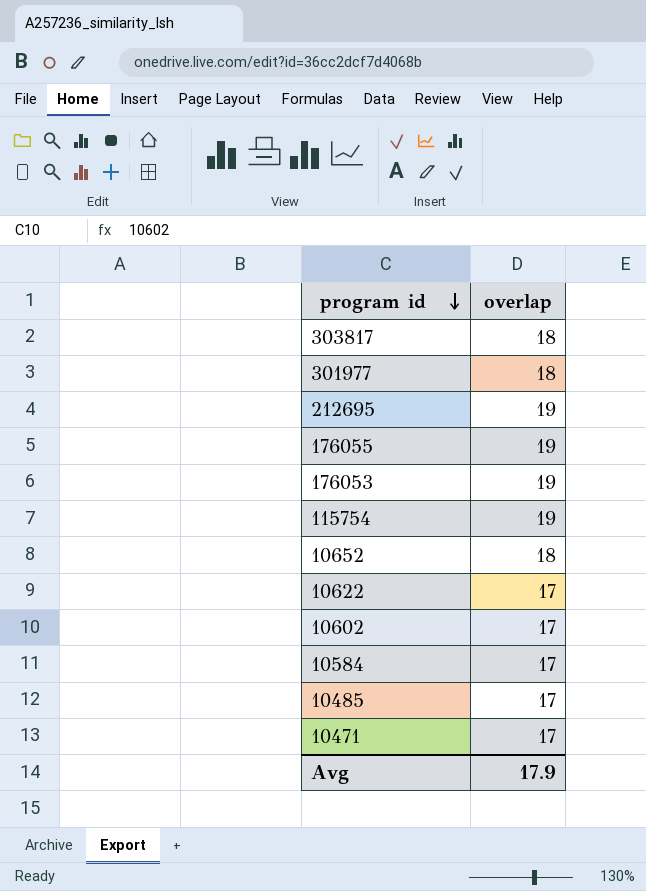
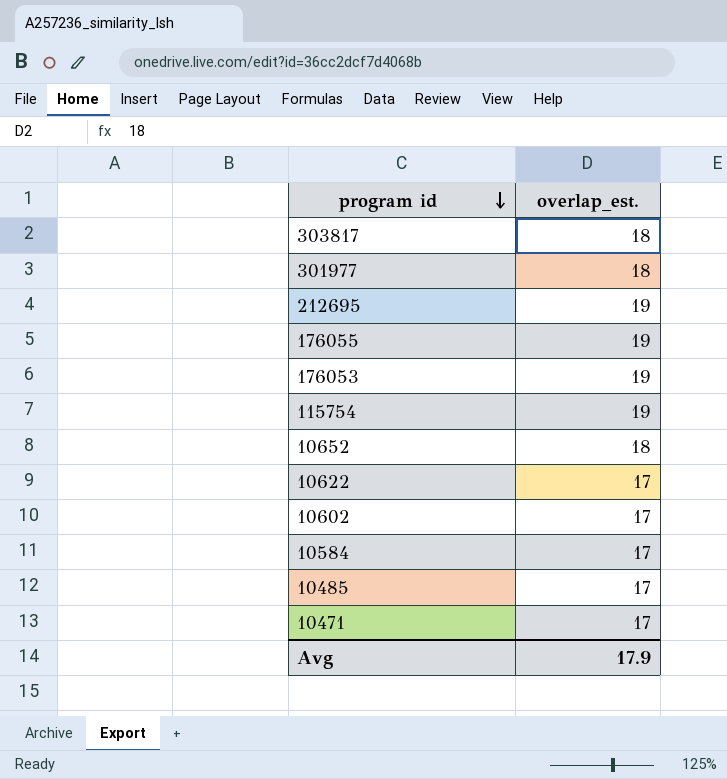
column name: overlap -> overlap_est.

